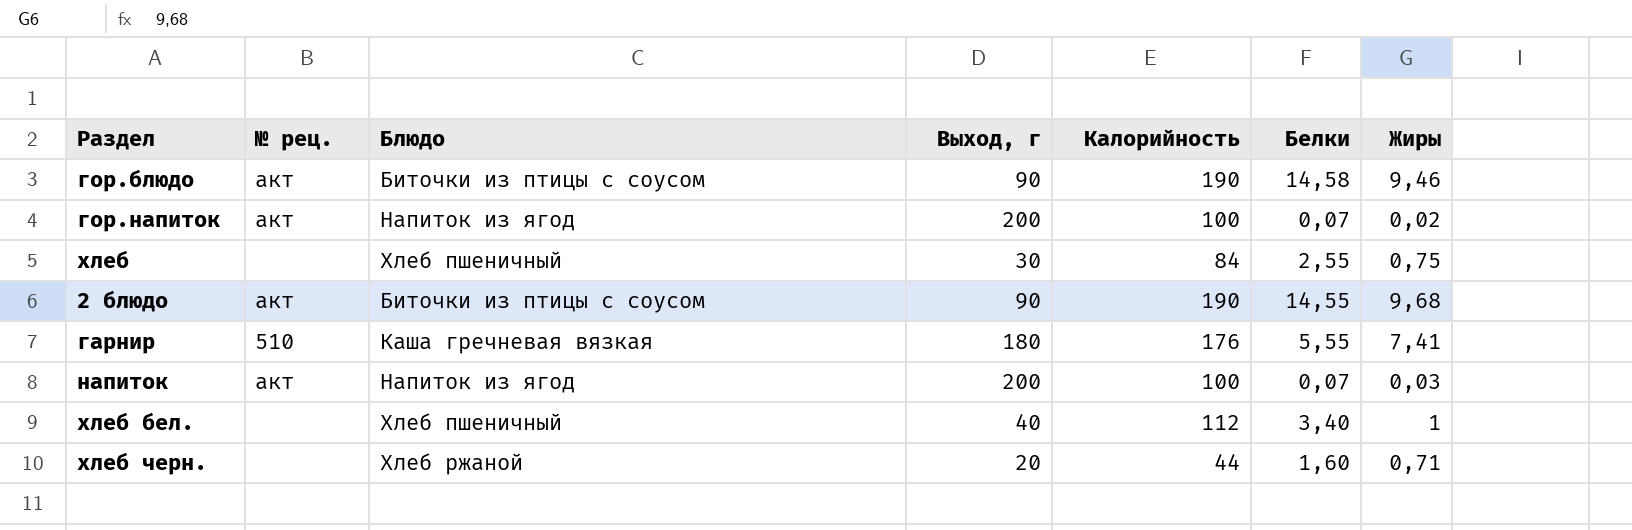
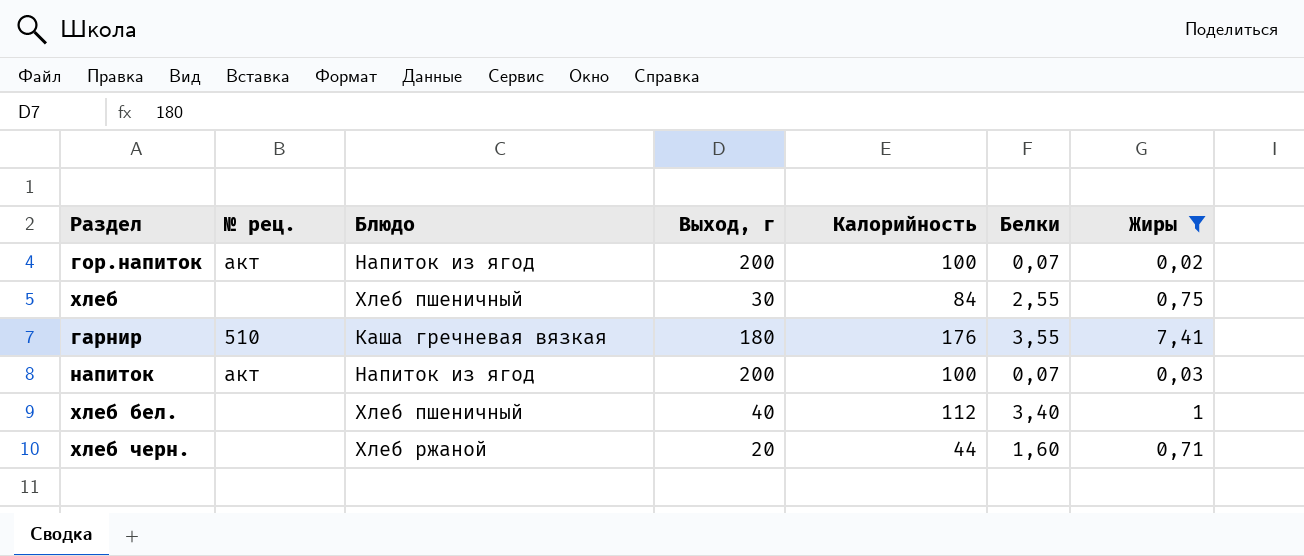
filter: none -> Жиры <= 7,41
гарнир | Белки: 5,55 -> 3,55

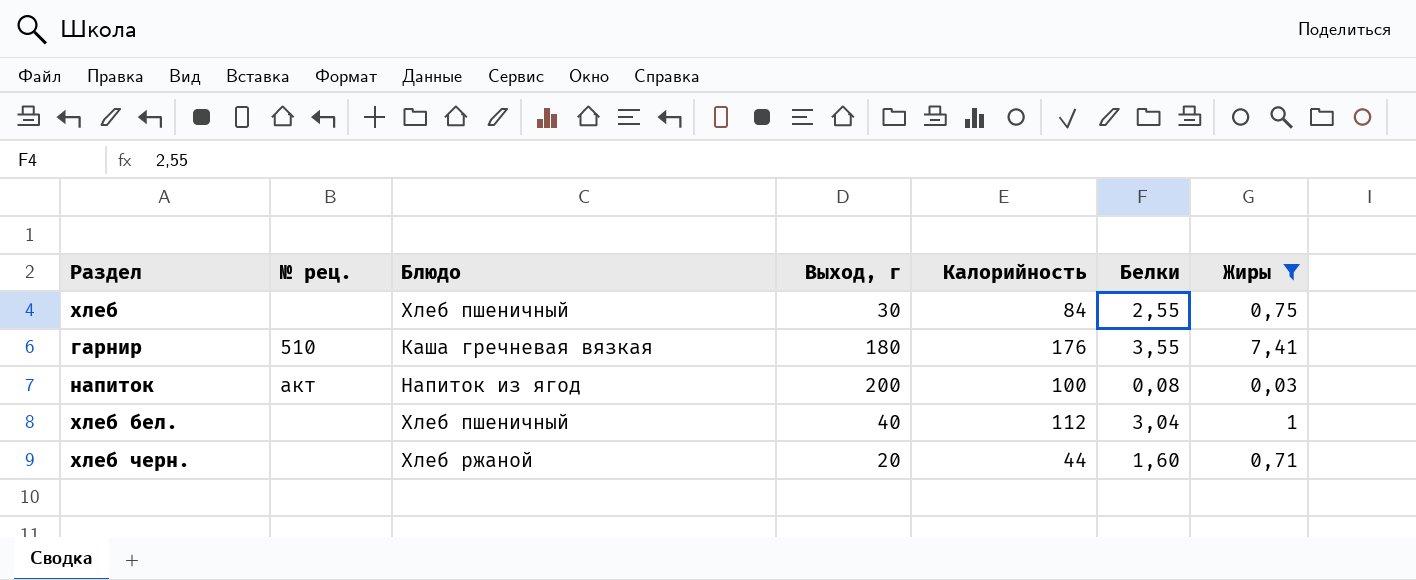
row гор.напиток: акт | Напиток из ягод | 200 | 100 | 0,07 | 0,02 -> none
напиток | Белки: 0,07 -> 0,08
хлеб бел. | Белки: 3,40 -> 3,04

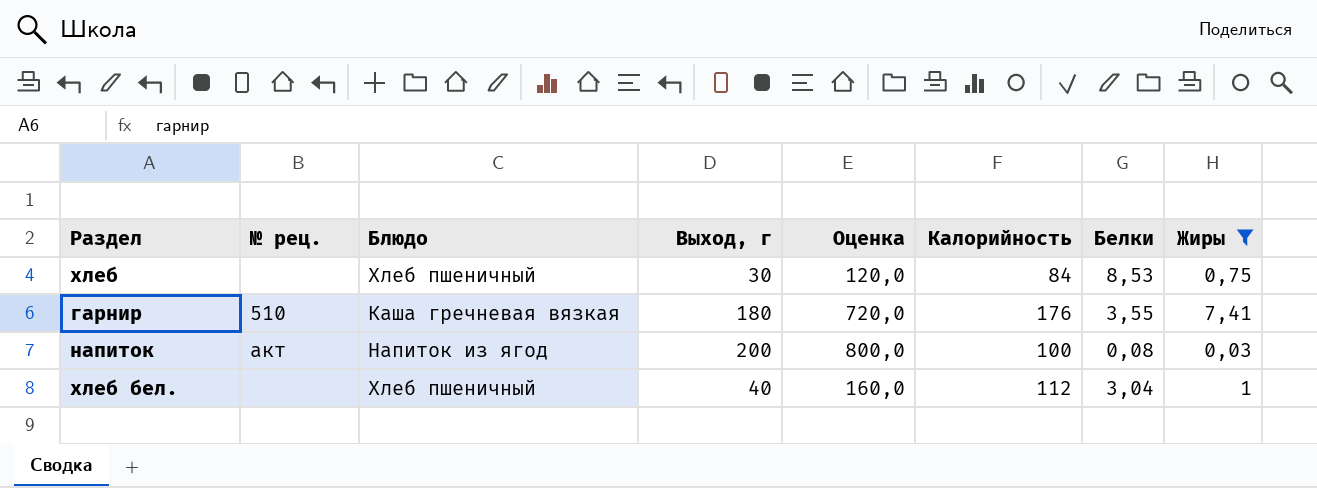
column Оценка | formula: none -> [Выход, г] * 4
row хлеб черн.: none | Хлеб ржаной | 20 | 44 | 1,60 | 0,71 -> none
хлеб | Белки: 2,55 -> 8,53

